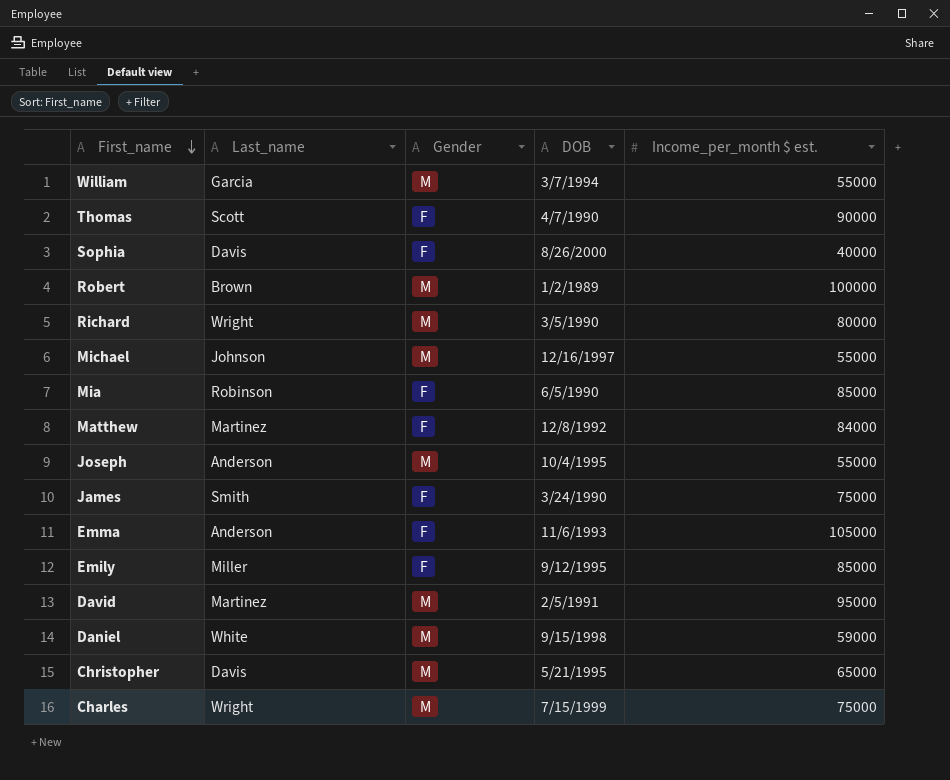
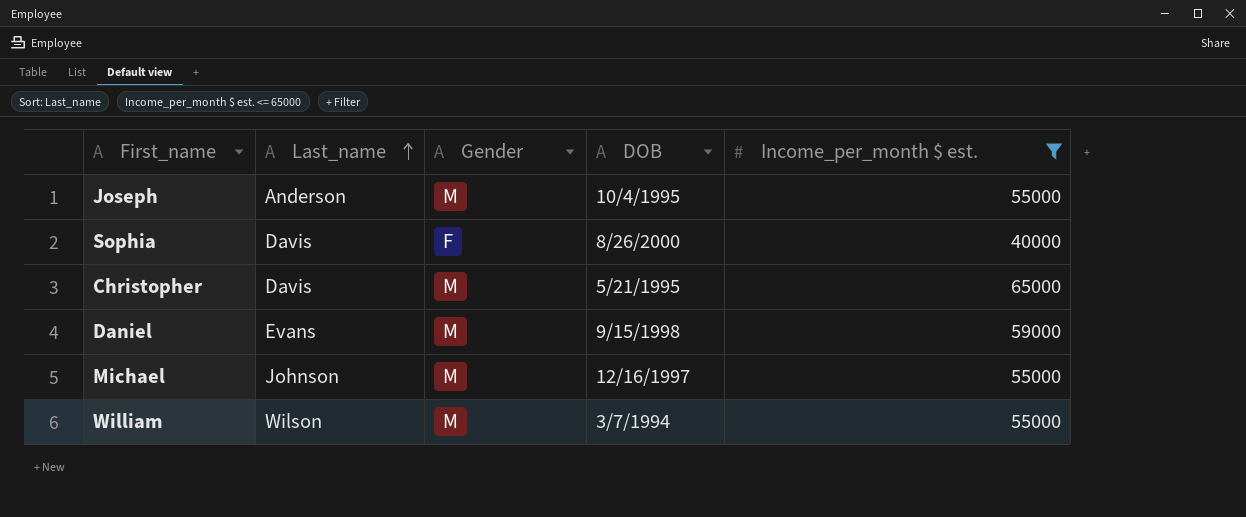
filter: none -> Income_per_month $ est. <= 65000
row order: First_name descending -> Last_name ascending
Daniel | Last_name: White -> Evans
William | Last_name: Garcia -> Wilson

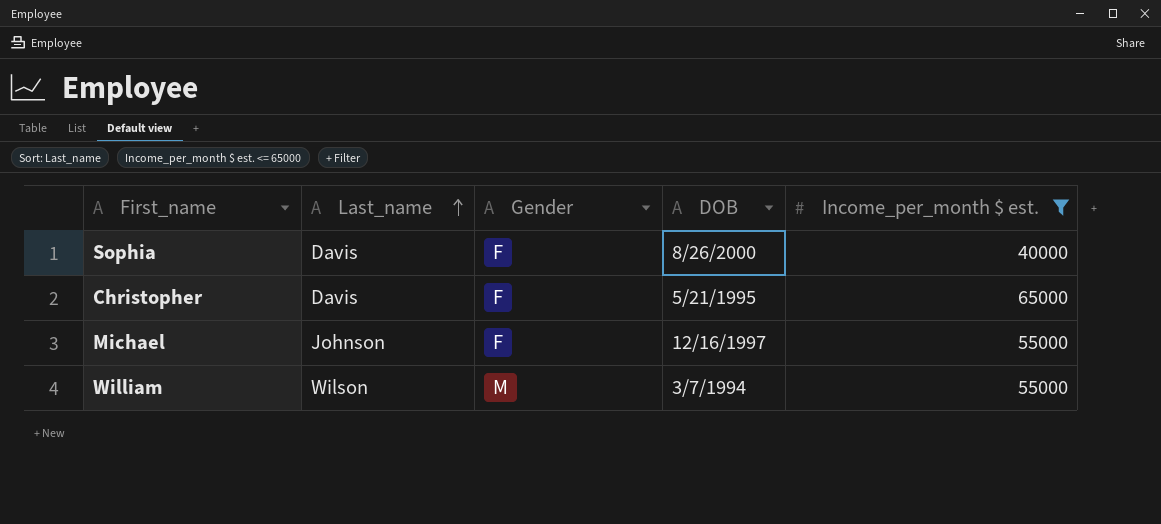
row Joseph: Anderson | M | 10/4/1995 | 55000 -> none
row Daniel: Evans | M | 9/15/1998 | 59000 -> none
Christopher | Gender: M -> F
Michael | Gender: M -> F

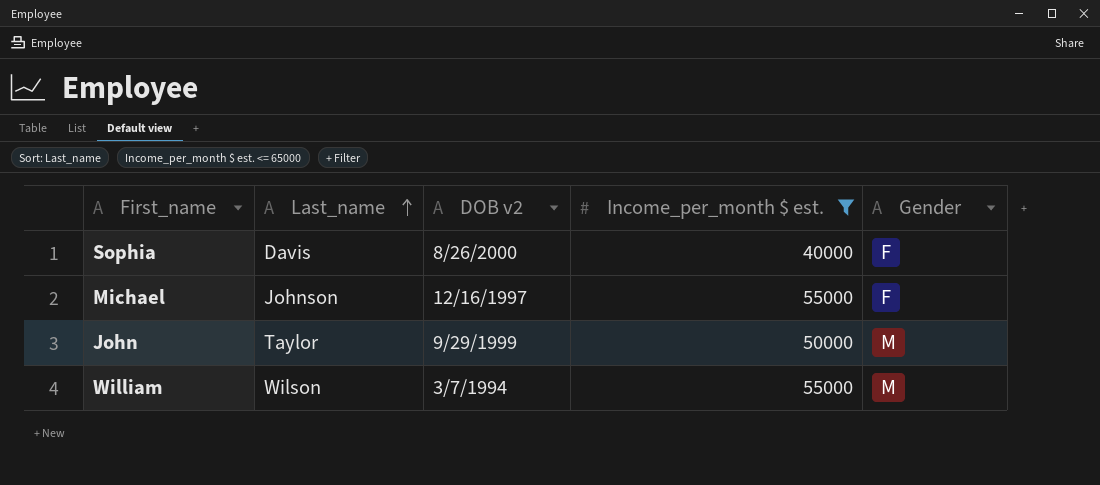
column name: DOB -> DOB v2
column Gender | position: 3 -> 5
row Christopher: Davis | F | 5/21/1995 | 65000 -> none
row John: none -> Taylor | 9/29/1999 | 50000 | M

